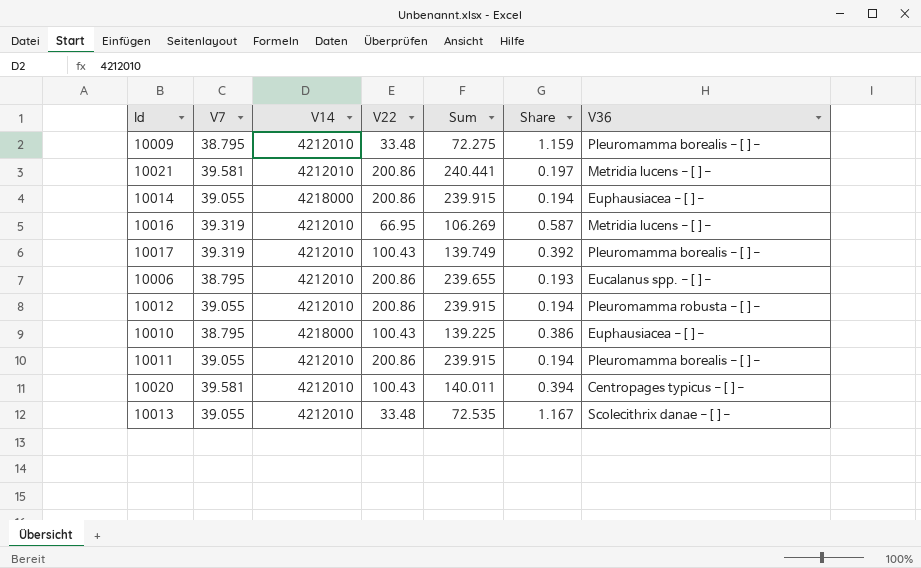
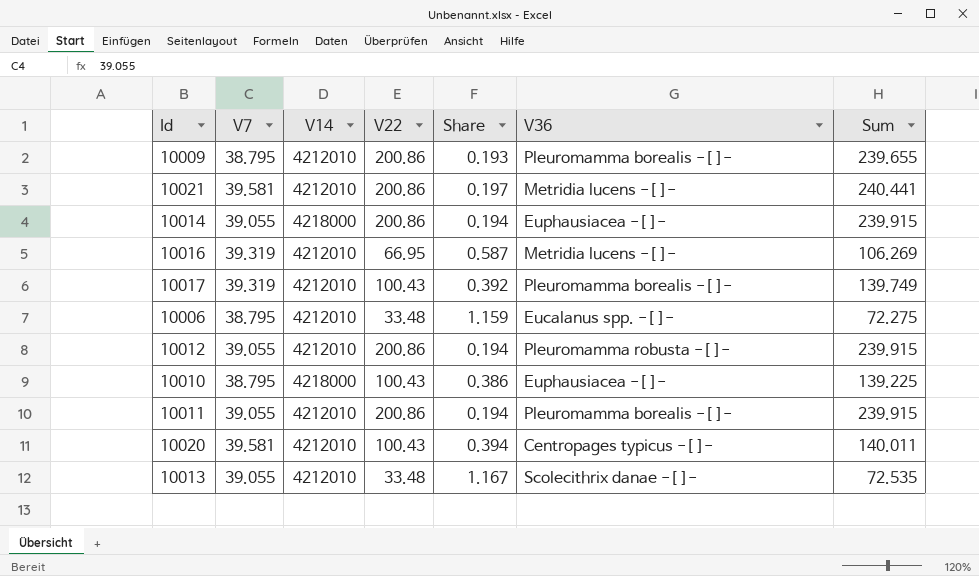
column Sum | position: 5 -> 7
10009 | V22: 33.48 -> 200.86
10009 | Share: 1.159 -> 0.193
10009 | Sum: 72.275 -> 239.655
10006 | V22: 200.86 -> 33.48
10006 | Share: 0.193 -> 1.159
10006 | Sum: 239.655 -> 72.275

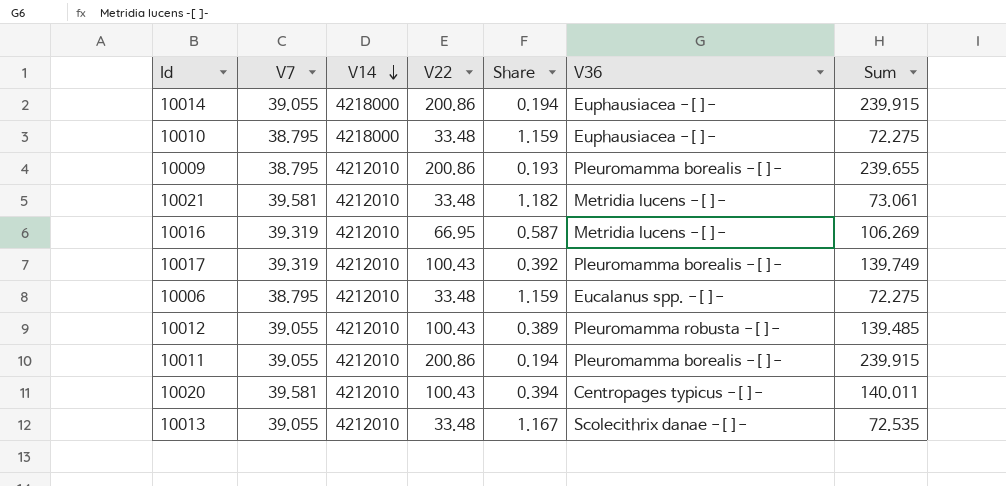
row order: none -> V14 descending
10010 | V22: 100.43 -> 33.48
10010 | Share: 0.386 -> 1.159
10010 | Sum: 139.225 -> 72.275
10021 | V22: 200.86 -> 33.48
10021 | Share: 0.197 -> 1.182
10021 | Sum: 240.441 -> 73.061
10012 | V22: 200.86 -> 100.43
10012 | Share: 0.194 -> 0.389
10012 | Sum: 239.915 -> 139.485

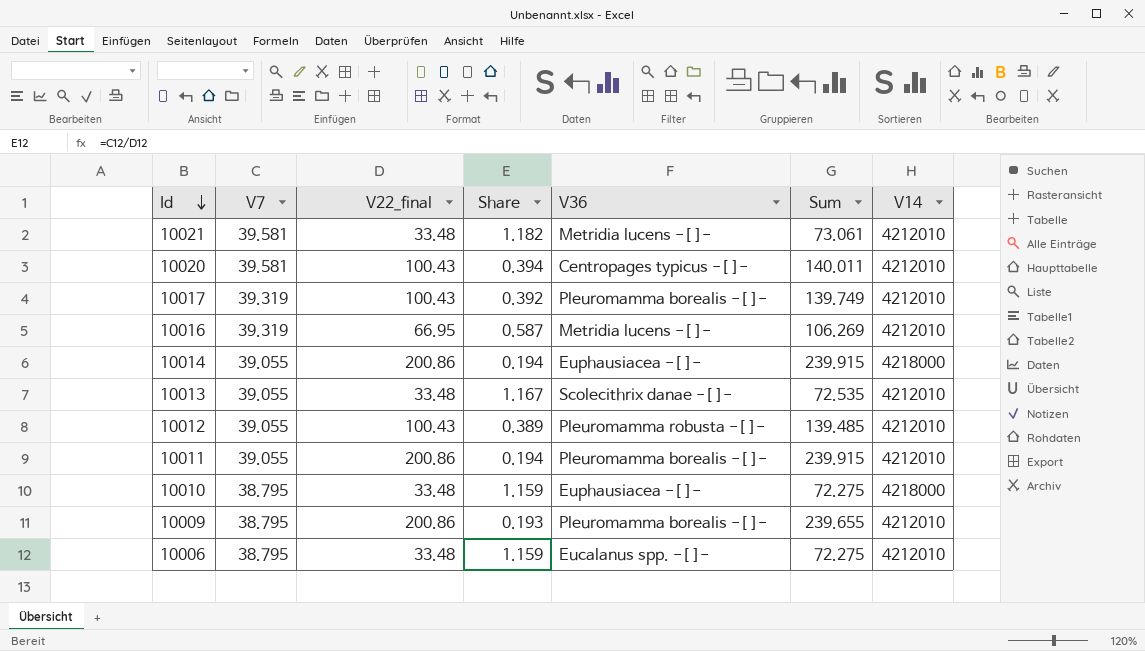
row order: V14 descending -> Id descending
column name: V22 -> V22_final
column V14 | position: 3 -> 7

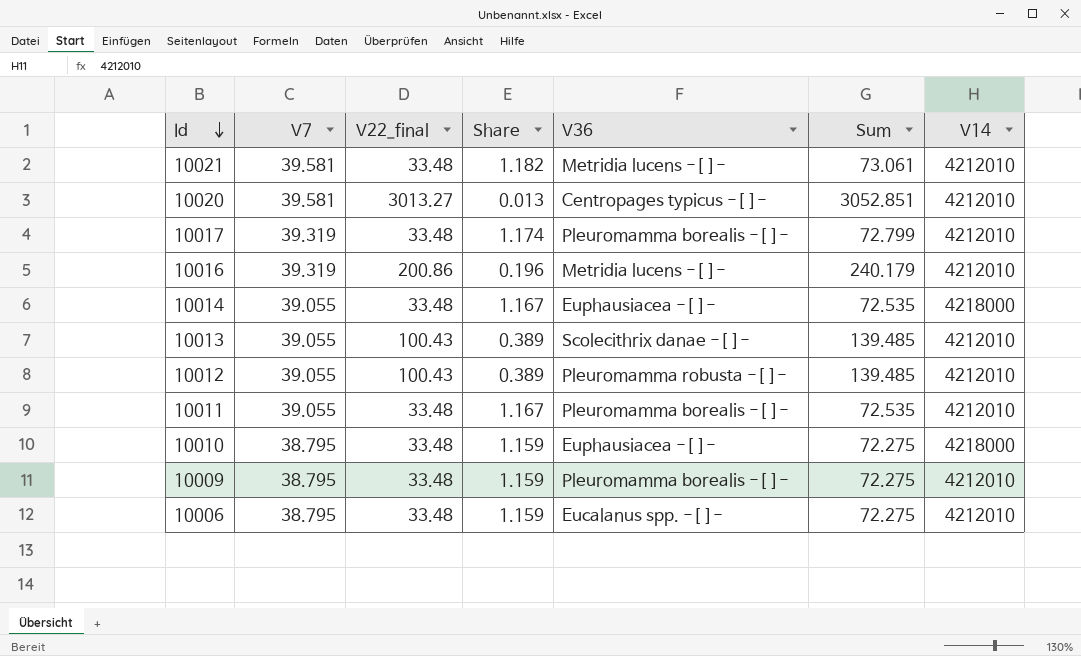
10020 | V22_final: 100.43 -> 3013.27
10020 | Share: 0.394 -> 0.013
10020 | Sum: 140.011 -> 3052.851
10017 | V22_final: 100.43 -> 33.48
10017 | Share: 0.392 -> 1.174
10017 | Sum: 139.749 -> 72.799
10016 | V22_final: 66.95 -> 200.86
10016 | Share: 0.587 -> 0.196
10016 | Sum: 106.269 -> 240.179
10014 | V22_final: 200.86 -> 33.48
10014 | Share: 0.194 -> 1.167
10014 | Sum: 239.915 -> 72.535
10013 | V22_final: 33.48 -> 100.43
10013 | Share: 1.167 -> 0.389
10013 | Sum: 72.535 -> 139.485
10011 | V22_final: 200.86 -> 33.48
10011 | Share: 0.194 -> 1.167
10011 | Sum: 239.915 -> 72.535
10009 | V22_final: 200.86 -> 33.48
10009 | Share: 0.193 -> 1.159
10009 | Sum: 239.655 -> 72.275

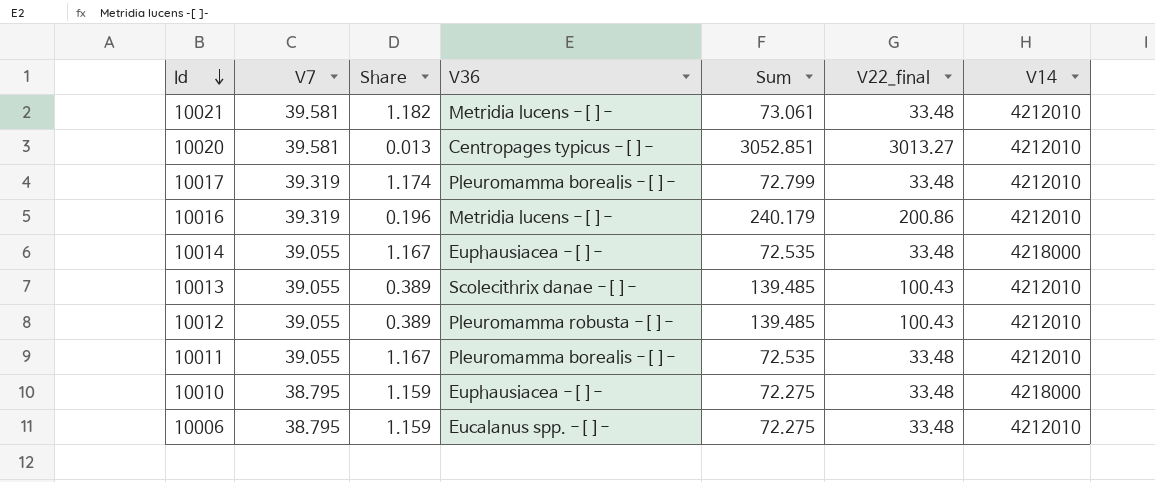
column V22_final | position: 3 -> 6
row 10009: 38.795 | 33.48 | 1.159 | Pleuromamma borealis -[ ]- | 72.275 | 4212010 -> none

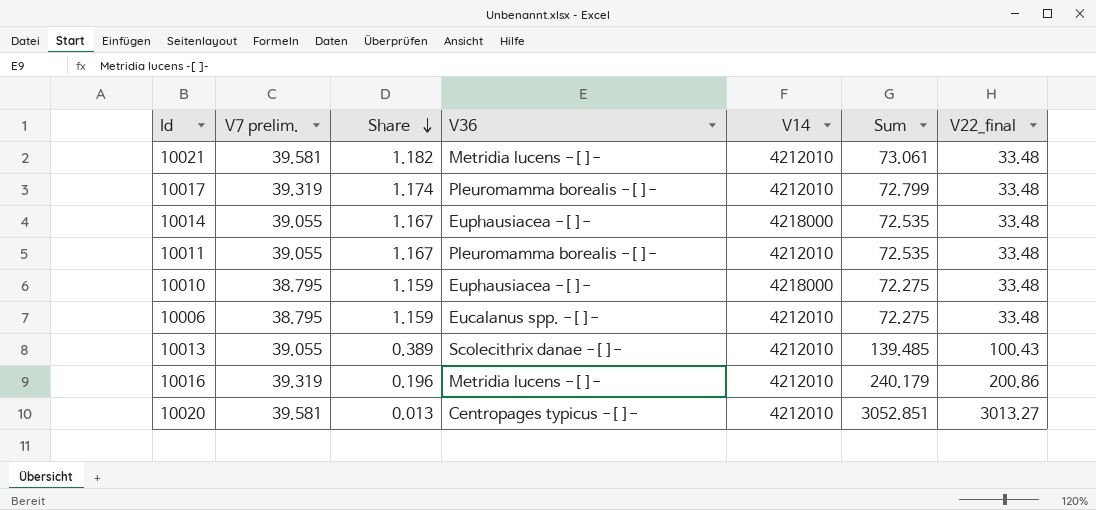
row order: Id descending -> Share descending
column name: V7 -> V7 prelim.
column V14 | position: 7 -> 5
row 10012: 39.055 | 0.389 | Pleuromamma robusta -[ ]- | 139.485 | 100.43 | 4212010 -> none

